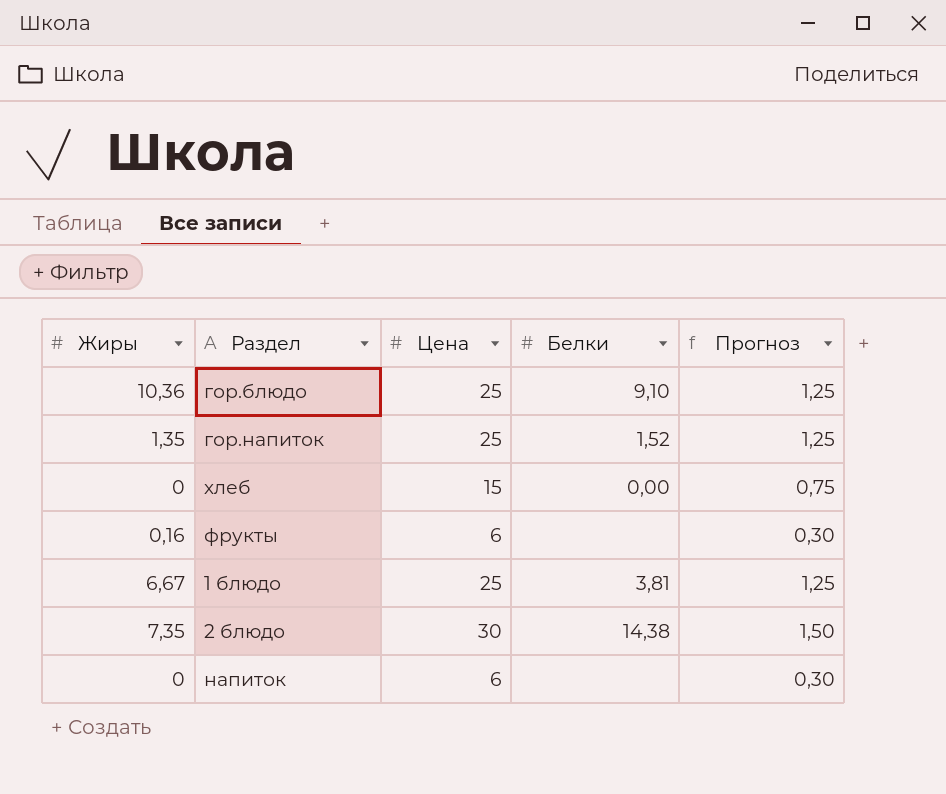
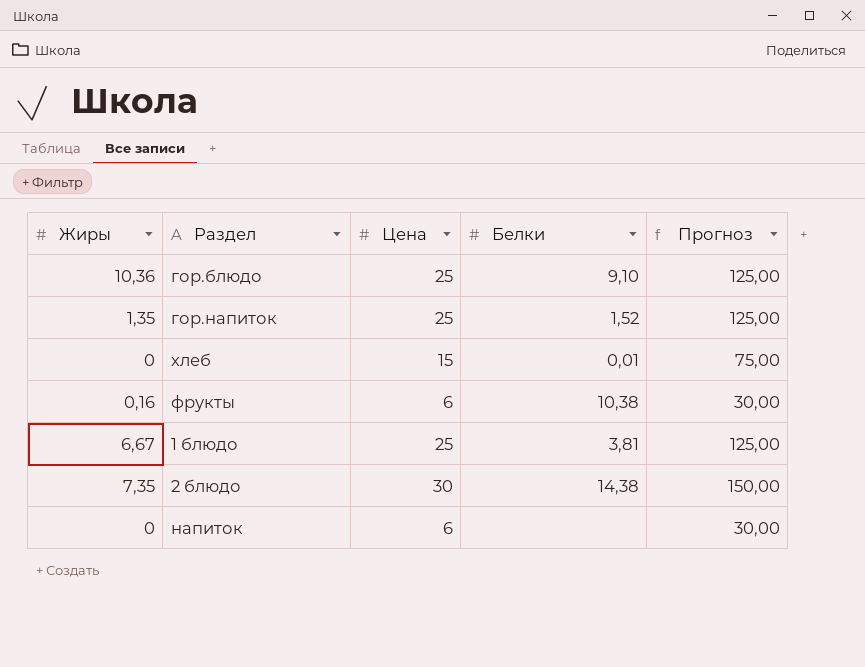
column Прогноз | formula: [Цена] * 0,05 -> [Цена] * 5
хлеб | Белки: 0,00 -> 0,01
фрукты | Белки: none -> 10,38

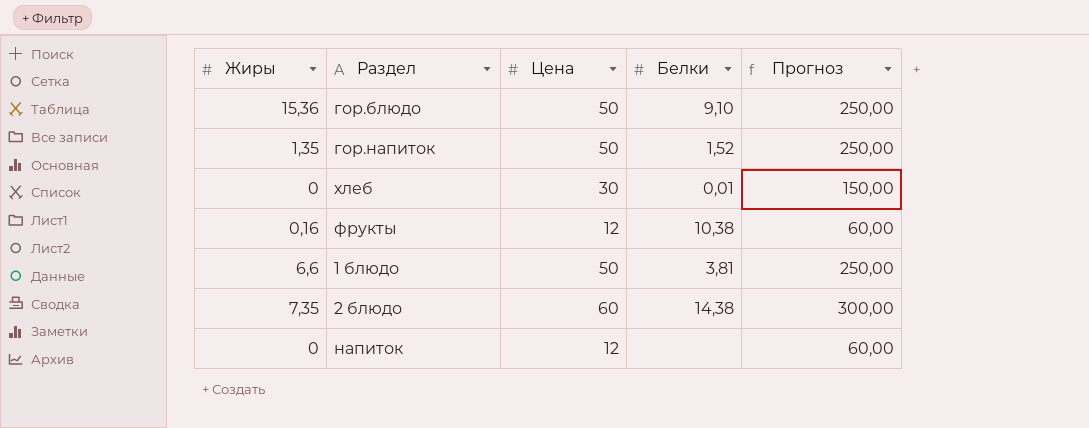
гор.блюдо | Жиры: 10,36 -> 15,36
гор.блюдо | Цена: 25 -> 50
гор.блюдо | Прогноз: 125,00 -> 250,00
гор.напиток | Цена: 25 -> 50
гор.напиток | Прогноз: 125,00 -> 250,00
хлеб | Цена: 15 -> 30
хлеб | Прогноз: 75,00 -> 150,00
фрукты | Цена: 6 -> 12
фрукты | Прогноз: 30,00 -> 60,00
1 блюдо | Жиры: 6,67 -> 6,6
1 блюдо | Цена: 25 -> 50
1 блюдо | Прогноз: 125,00 -> 250,00
2 блюдо | Цена: 30 -> 60
2 блюдо | Прогноз: 150,00 -> 300,00
напиток | Цена: 6 -> 12
напиток | Прогноз: 30,00 -> 60,00

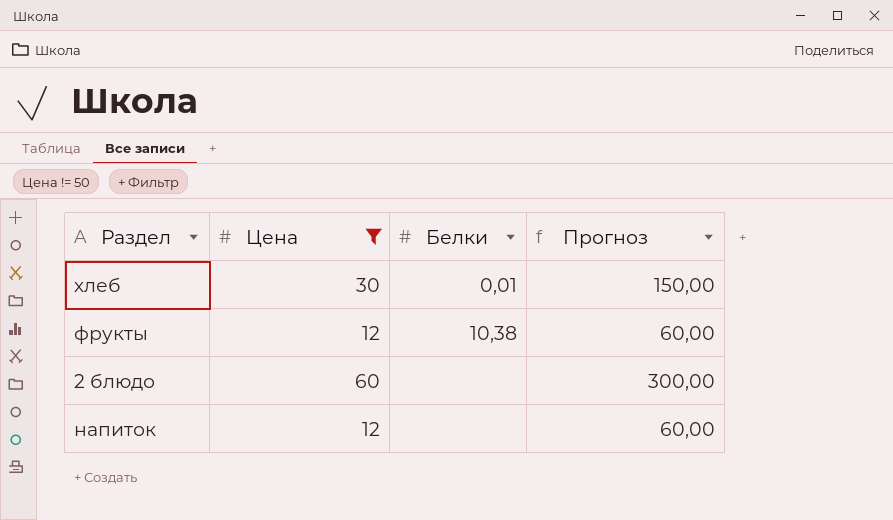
filter: none -> Цена != 50
column Жиры | position: 1 -> none
2 блюдо | Белки: 14,38 -> none

